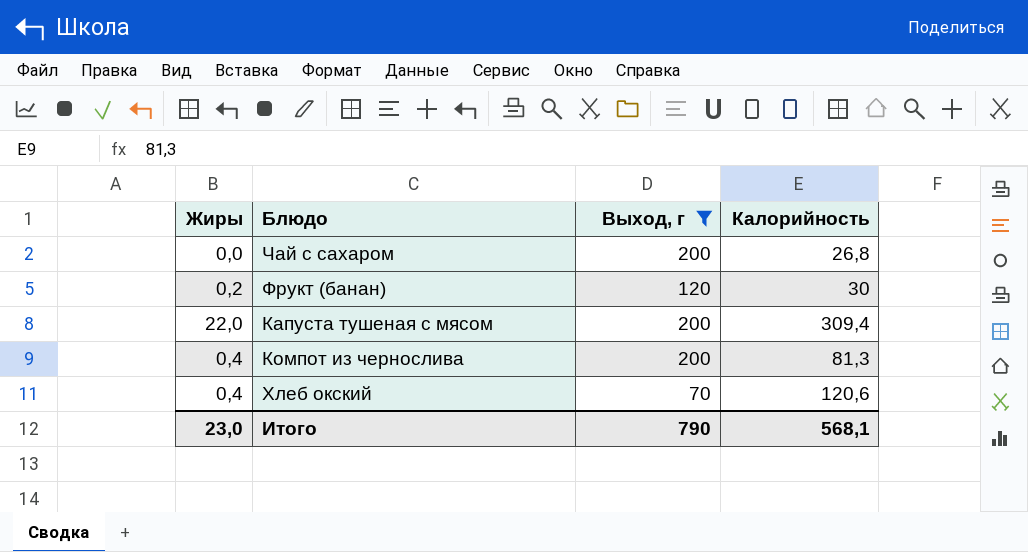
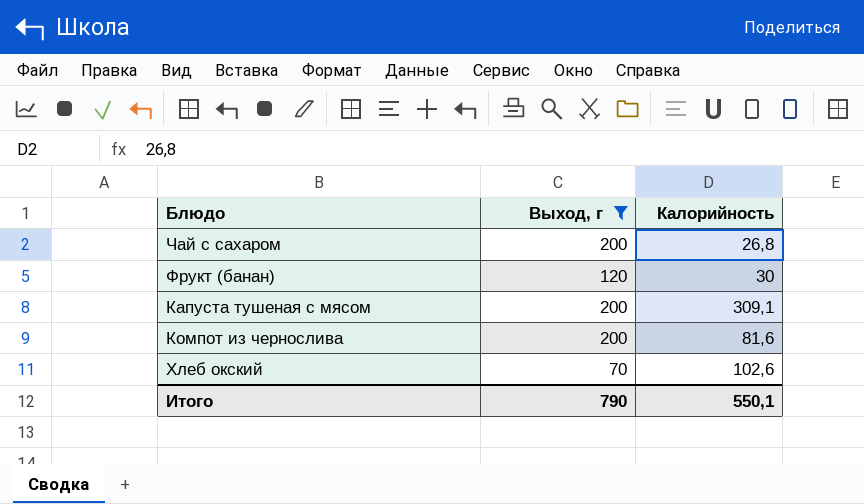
column Жиры | position: 1 -> none
Капуста тушеная с мясом | Калорийность: 309,4 -> 309,1
Компот из чернослива | Калорийность: 81,3 -> 81,6
Хлеб окский | Калорийность: 120,6 -> 102,6
Итого | Калорийность: 568,1 -> 550,1

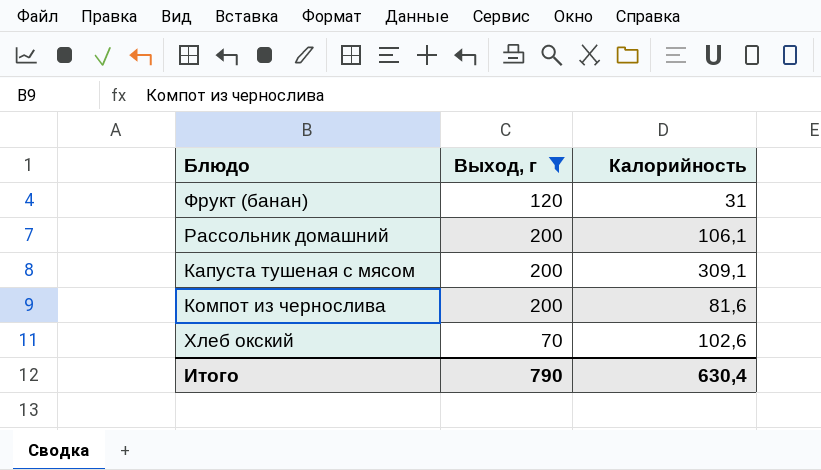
row Чай с сахаром: 200 | 26,8 -> none
Фрукт (банан) | Калорийность: 30 -> 31
row Рассольник домашний: none -> 200 | 106,1
Итого | Калорийность: 550,1 -> 630,4

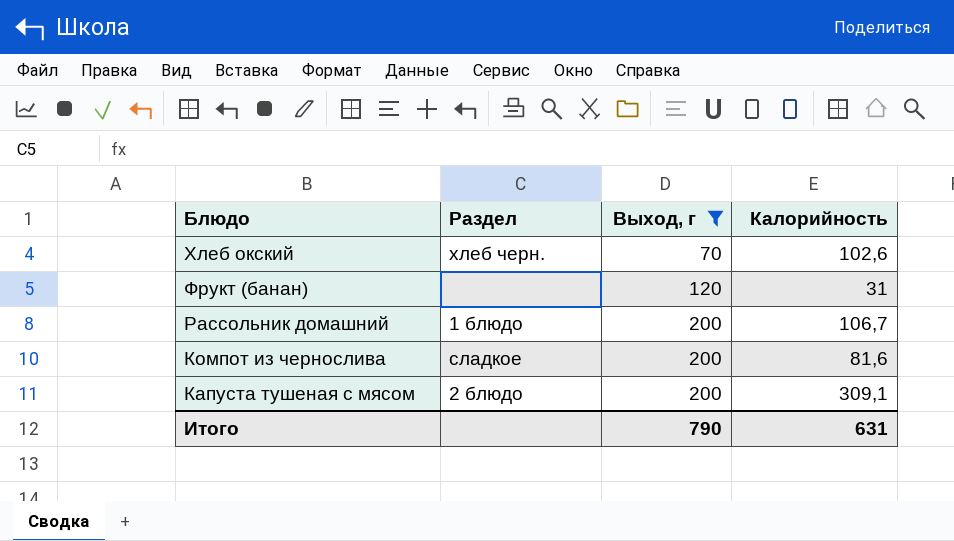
row order: none -> Блюдо descending
column Раздел | position: none -> 2
Рассольник домашний | Калорийность: 106,1 -> 106,7
Итого | Калорийность: 630,4 -> 631

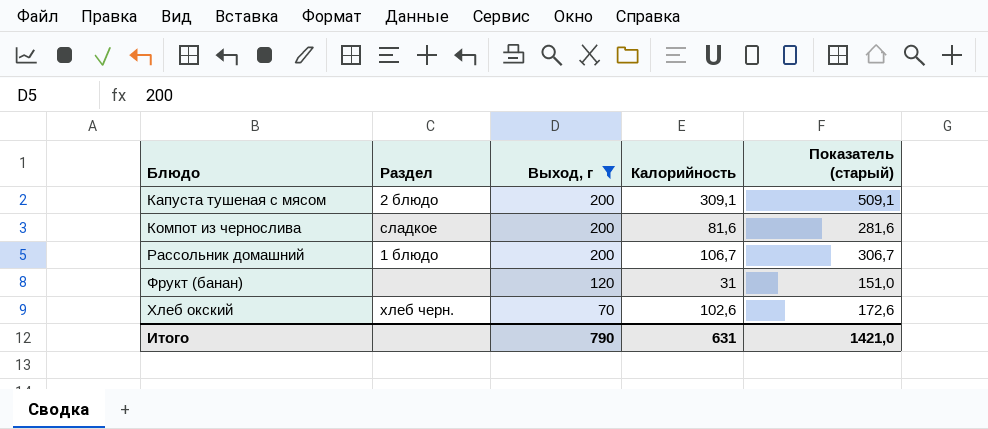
row order: Блюдо descending -> Блюдо ascending
column Показатель (старый) | formula: none -> [Выход, г] + [Калорийность]

